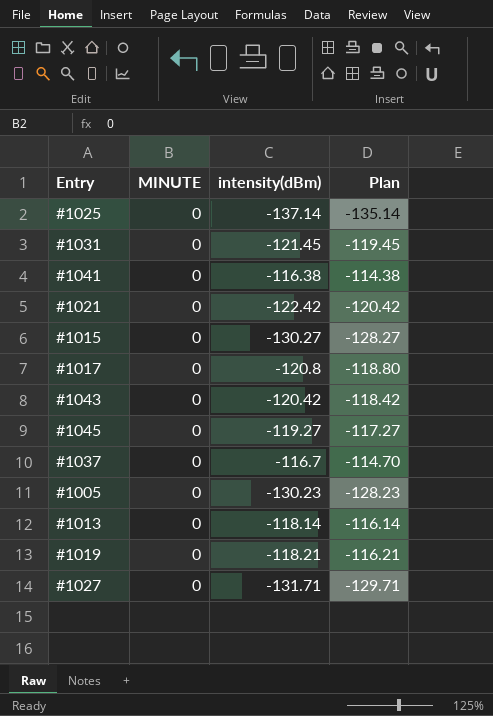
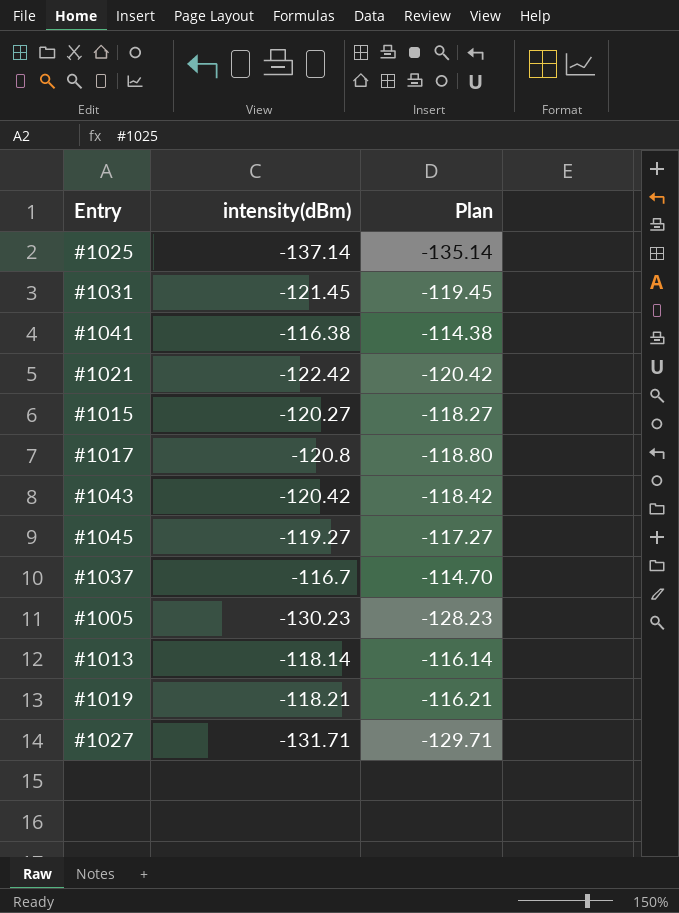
column MINUTE | position: 2 -> none
#1015 | intensity(dBm): -130.27 -> -120.27
#1015 | Plan: -128.27 -> -118.27

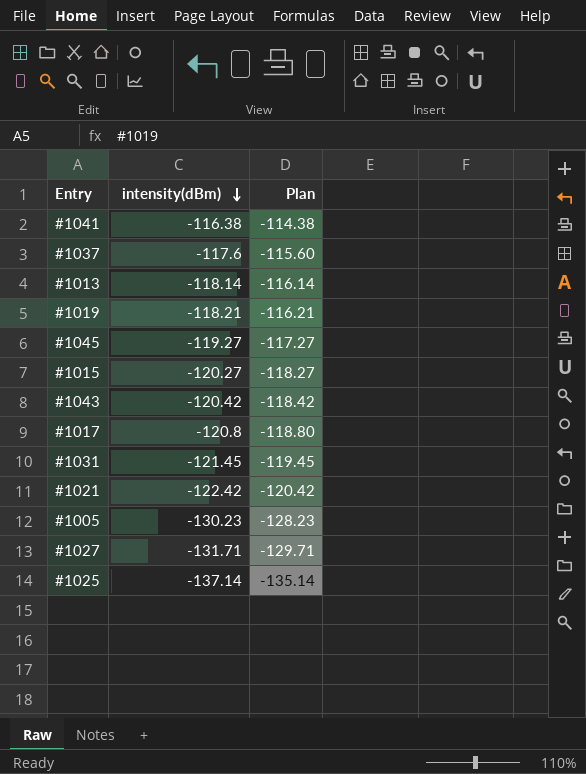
row order: none -> intensity(dBm) descending
#1037 | intensity(dBm): -116.7 -> -117.6
#1037 | Plan: -114.70 -> -115.60

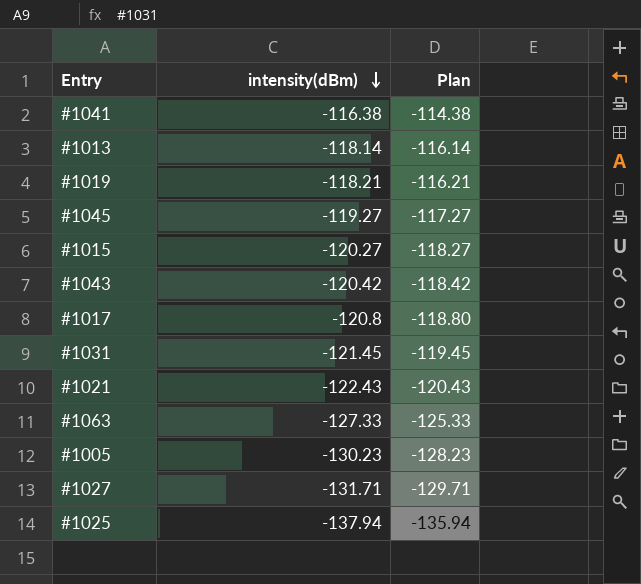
row #1037: -117.6 | -115.60 -> none
#1021 | intensity(dBm): -122.42 -> -122.43
#1021 | Plan: -120.42 -> -120.43
row #1063: none -> -127.33 | -125.33
#1025 | intensity(dBm): -137.14 -> -137.94
#1025 | Plan: -135.14 -> -135.94

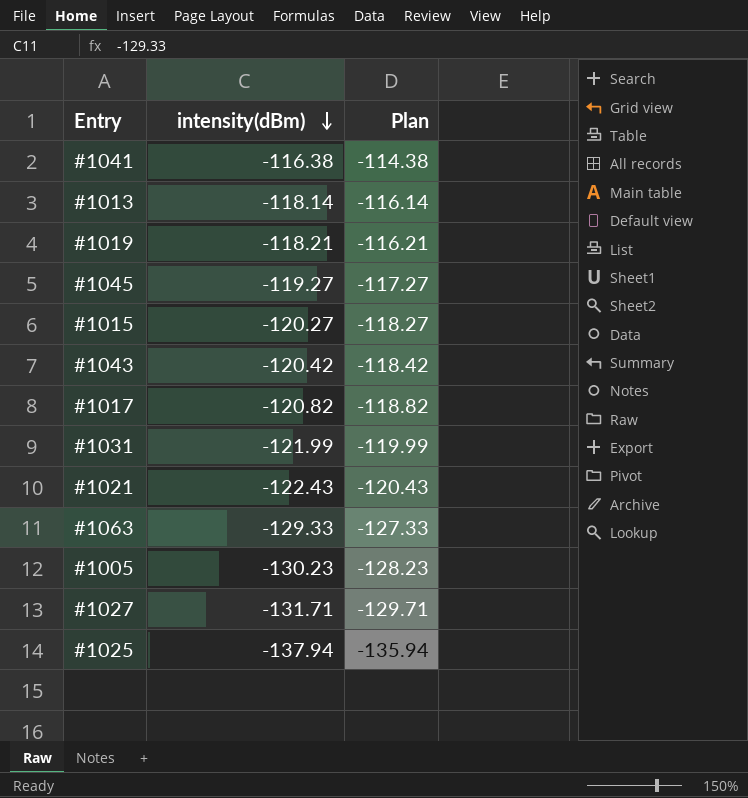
#1017 | intensity(dBm): -120.8 -> -120.82
#1017 | Plan: -118.80 -> -118.82
#1031 | intensity(dBm): -121.45 -> -121.99
#1031 | Plan: -119.45 -> -119.99
#1063 | intensity(dBm): -127.33 -> -129.33
#1063 | Plan: -125.33 -> -127.33

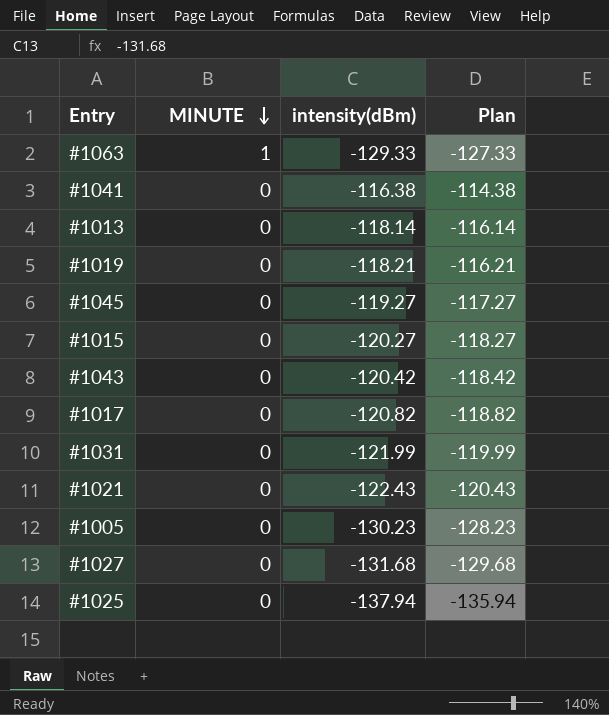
row order: intensity(dBm) descending -> MINUTE descending
column MINUTE | position: none -> 2
#1027 | intensity(dBm): -131.71 -> -131.68
#1027 | Plan: -129.71 -> -129.68

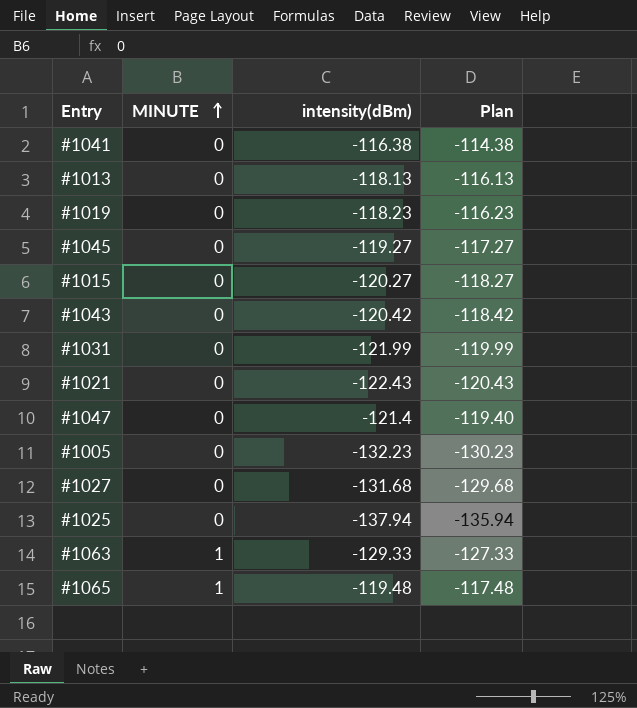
row order: MINUTE descending -> MINUTE ascending
row #1017: 0 | -120.82 | -118.82 -> none
#1013 | intensity(dBm): -118.14 -> -118.13
#1013 | Plan: -116.14 -> -116.13
#1019 | intensity(dBm): -118.21 -> -118.23
#1019 | Plan: -116.21 -> -116.23
row #1047: none -> 0 | -121.4 | -119.40
#1005 | intensity(dBm): -130.23 -> -132.23
#1005 | Plan: -128.23 -> -130.23
row #1065: none -> 1 | -119.48 | -117.48

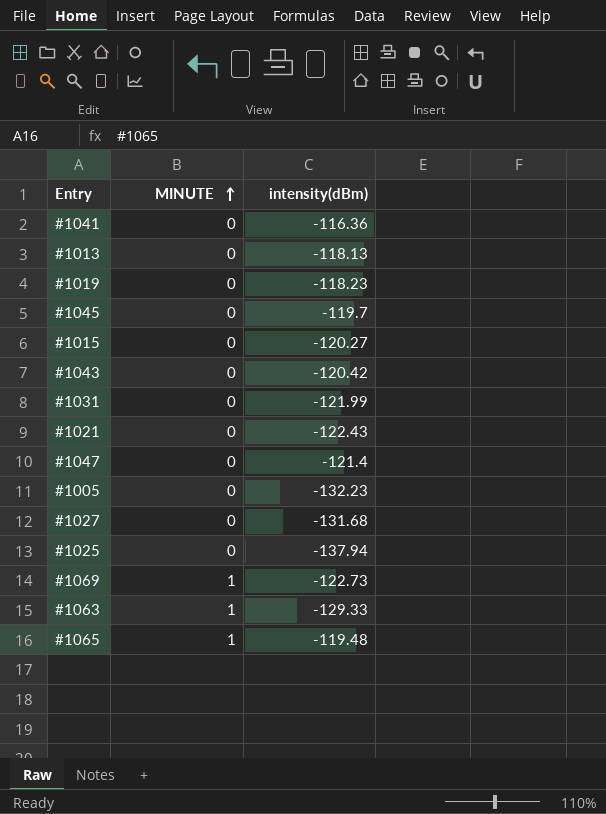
column Plan | formula: [intensity(dBm)] + 2 -> none
#1041 | intensity(dBm): -116.38 -> -116.36
#1045 | intensity(dBm): -119.27 -> -119.7
row #1069: none -> 1 | -122.73

